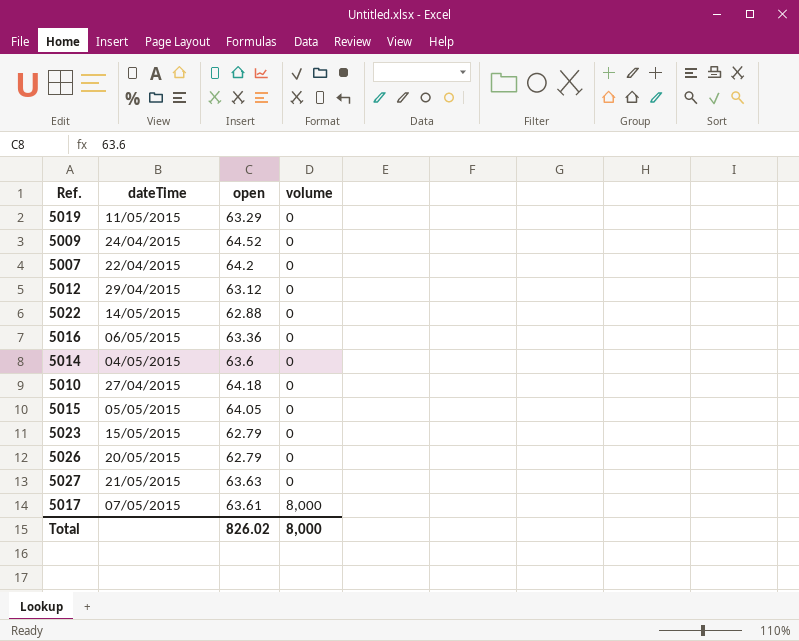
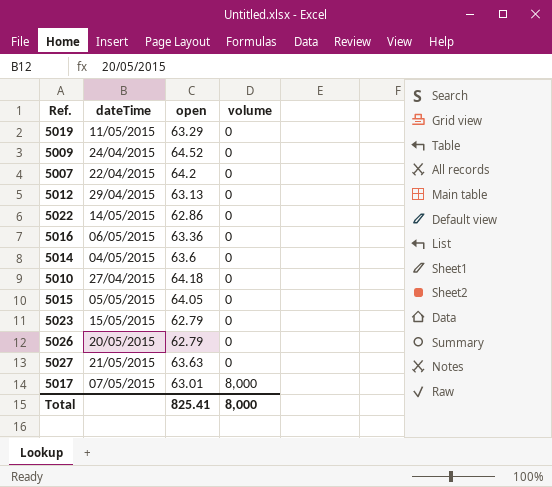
5012 | open: 63.12 -> 63.13
5022 | open: 62.88 -> 62.86
5017 | open: 63.61 -> 63.01
Total | open: 826.02 -> 825.41

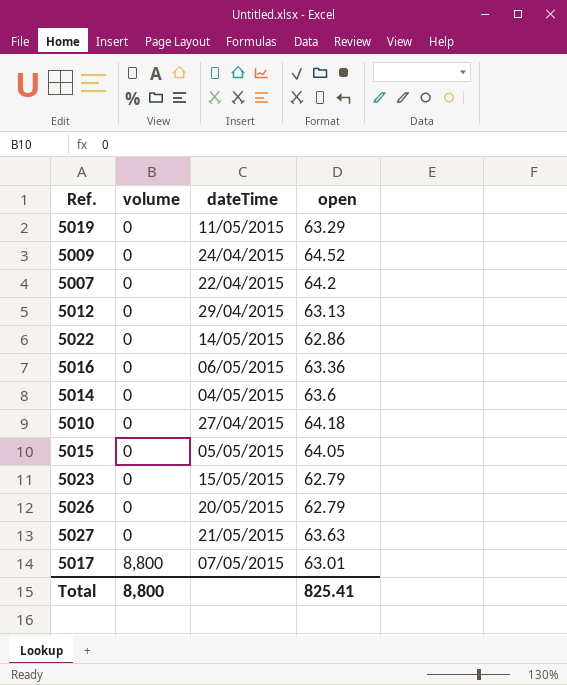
column volume | position: 4 -> 2
5017 | volume: 8,000 -> 8,800
Total | volume: 8,000 -> 8,800

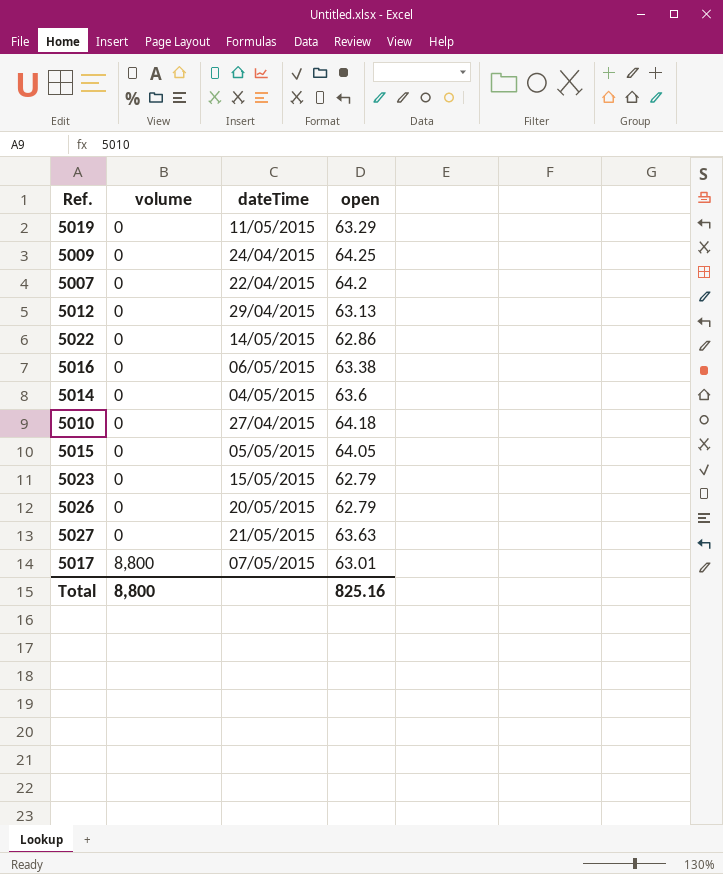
5009 | open: 64.52 -> 64.25
5016 | open: 63.36 -> 63.38
Total | open: 825.41 -> 825.16

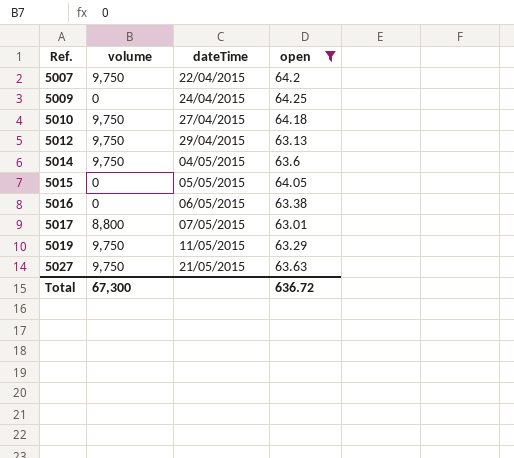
filter: none -> open >= 63.01
row order: volume ascending -> Ref. ascending
5007 | volume: 0 -> 9,750
5010 | volume: 0 -> 9,750
5012 | volume: 0 -> 9,750
5014 | volume: 0 -> 9,750
5019 | volume: 0 -> 9,750
5027 | volume: 0 -> 9,750
Total | volume: 8,800 -> 67,300
Total | open: 825.16 -> 636.72

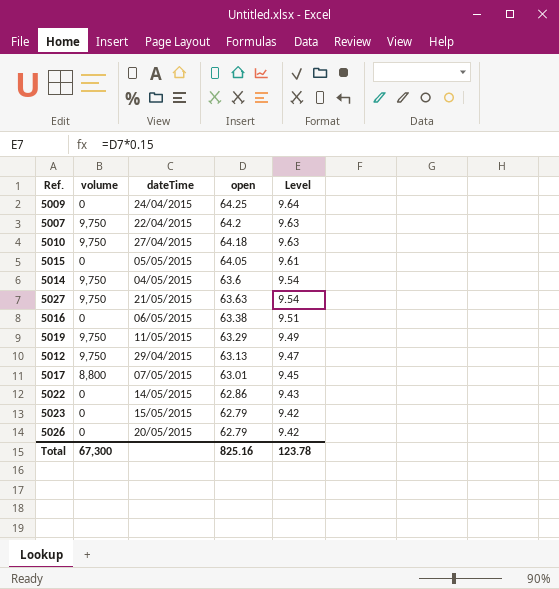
filter: open >= 63.01 -> none
row order: Ref. ascending -> Level descending
column Level | formula: none -> [open] * 0.15
Total | open: 636.72 -> 825.16

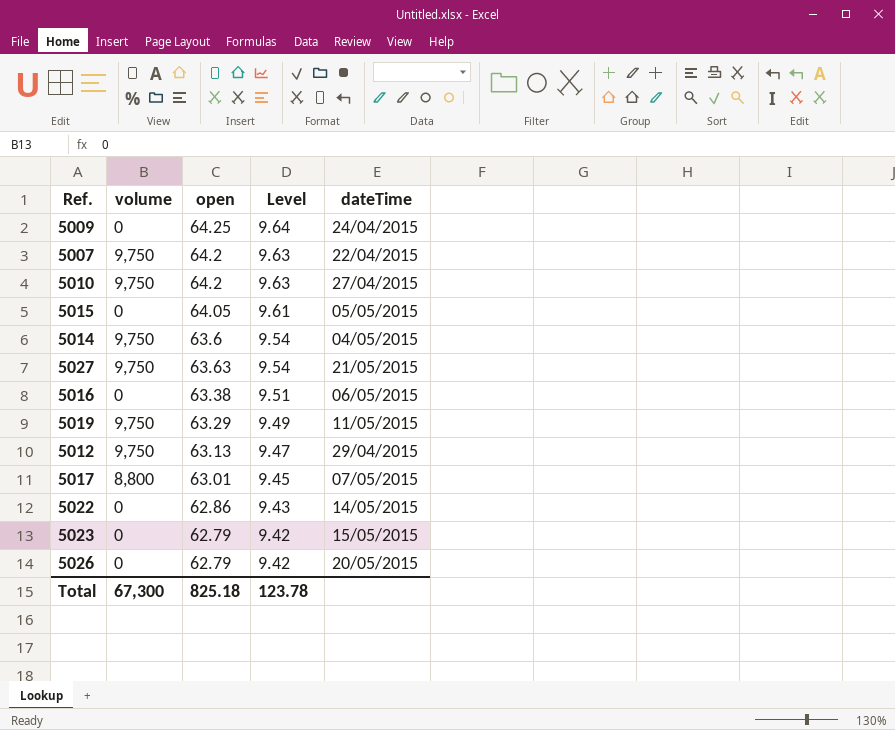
column dateTime | position: 3 -> 5
5010 | open: 64.18 -> 64.2
Total | open: 825.16 -> 825.18

